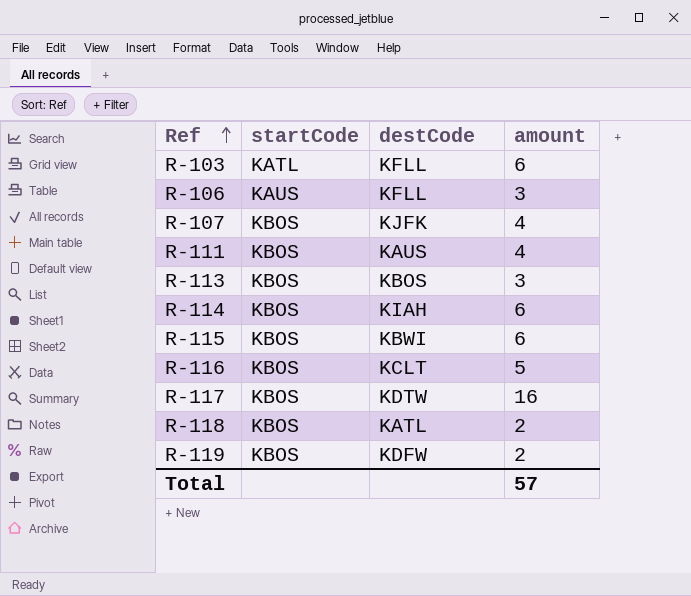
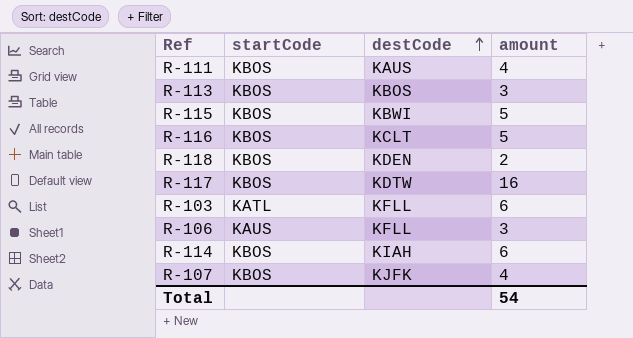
row order: Ref ascending -> destCode ascending
row R-119: KBOS | KDFW | 2 -> none
R-115 | amount: 6 -> 5
R-118 | destCode: KATL -> KDEN
Total | amount: 57 -> 54

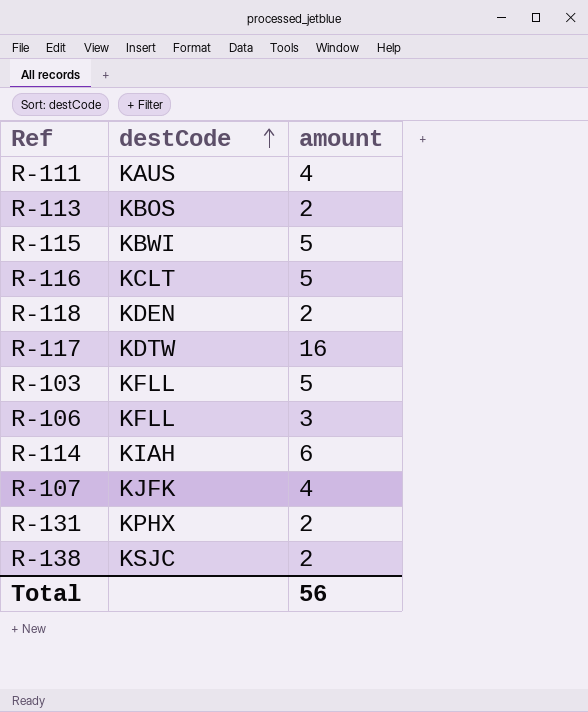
column startCode | position: 2 -> none
R-113 | amount: 3 -> 2
R-103 | amount: 6 -> 5
row R-131: none -> KPHX | 2
row R-138: none -> KSJC | 2
Total | amount: 54 -> 56

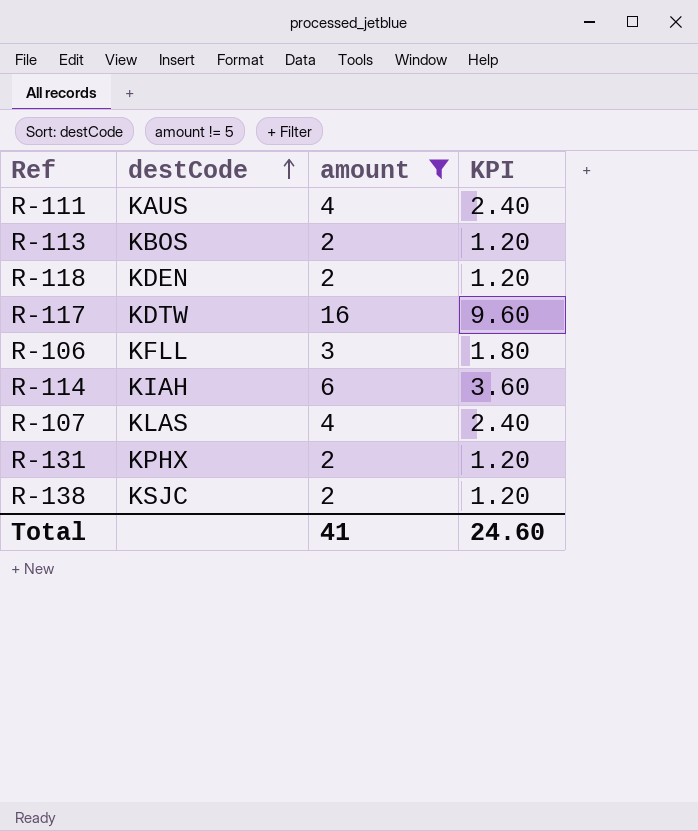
filter: none -> amount != 5
column KPI | formula: none -> [amount] * 0.6
R-107 | destCode: KJFK -> KLAS
Total | amount: 56 -> 41

